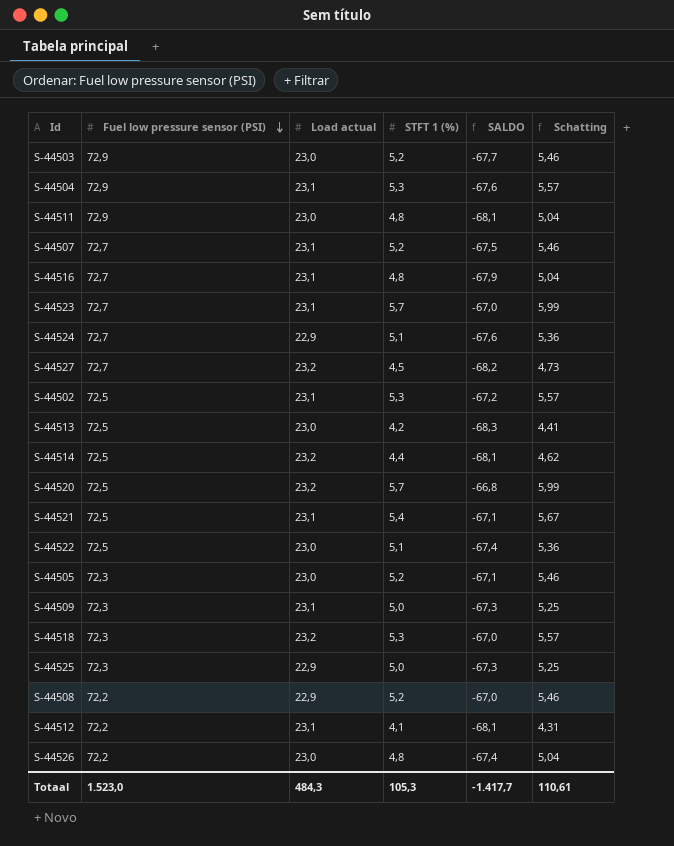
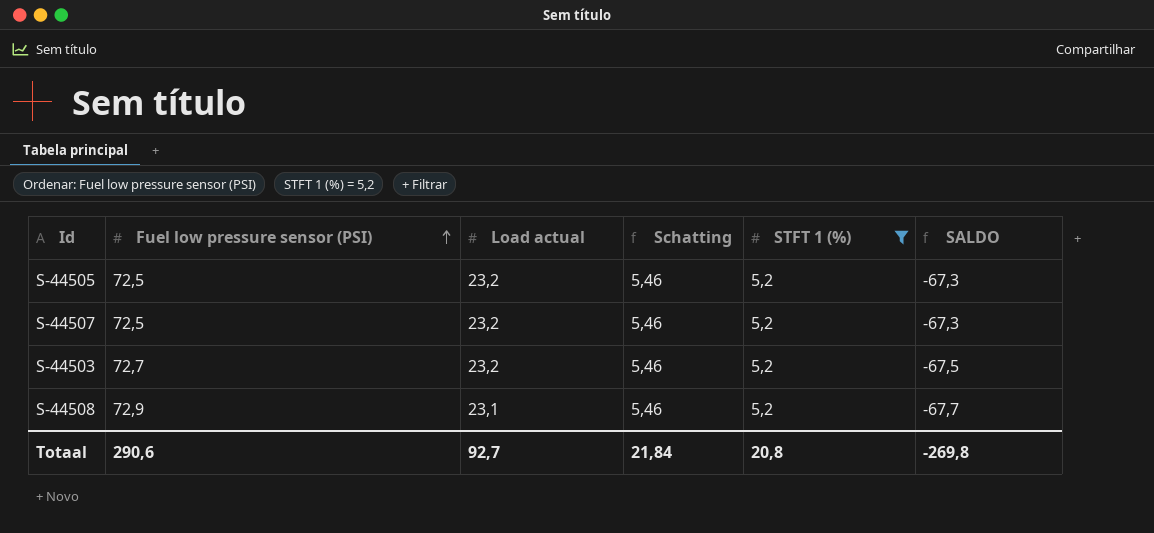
filter: none -> STFT 1 (%) = 5,2
row order: Fuel low pressure sensor (PSI) descending -> Fuel low pressure sensor (PSI) ascending
column Schatting | position: 6 -> 4
S-44505 | Fuel low pressure sensor (PSI): 72,3 -> 72,5
S-44505 | Load actual: 23,0 -> 23,2
S-44505 | SALDO: -67,1 -> -67,3
S-44507 | Fuel low pressure sensor (PSI): 72,7 -> 72,5
S-44507 | Load actual: 23,1 -> 23,2
S-44507 | SALDO: -67,5 -> -67,3
S-44503 | Fuel low pressure sensor (PSI): 72,9 -> 72,7
S-44503 | Load actual: 23,0 -> 23,2
S-44503 | SALDO: -67,7 -> -67,5
S-44508 | Fuel low pressure sensor (PSI): 72,2 -> 72,9
S-44508 | Load actual: 22,9 -> 23,1
S-44508 | SALDO: -67,0 -> -67,7
Totaal | Fuel low pressure sensor (PSI): 1.523,0 -> 290,6
Totaal | Load actual: 484,3 -> 92,7
Totaal | Schatting: 110,61 -> 21,84
Totaal | STFT 1 (%): 105,3 -> 20,8
Totaal | SALDO: -1.417,7 -> -269,8

